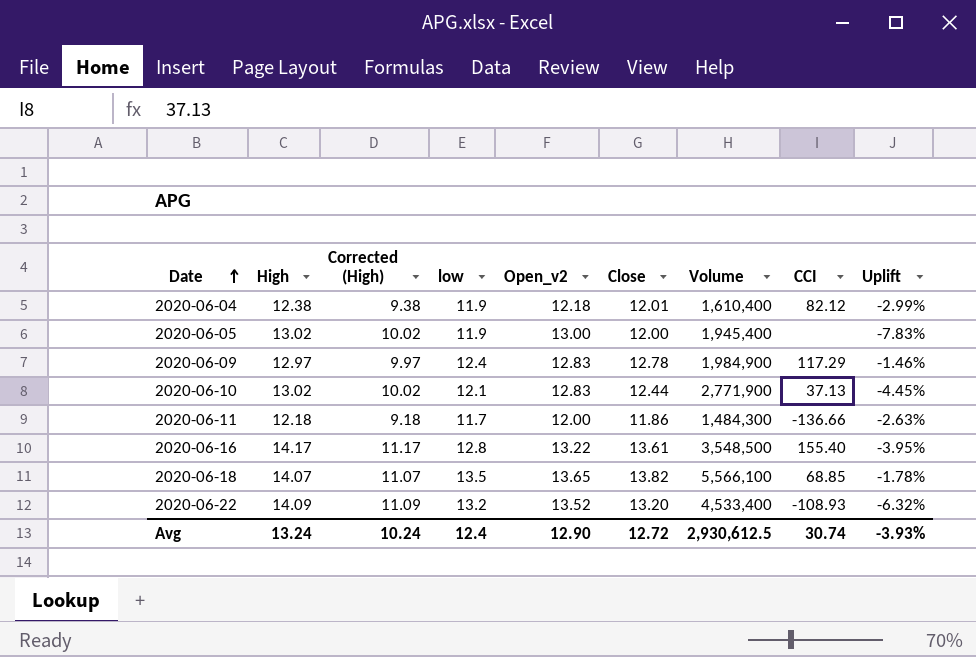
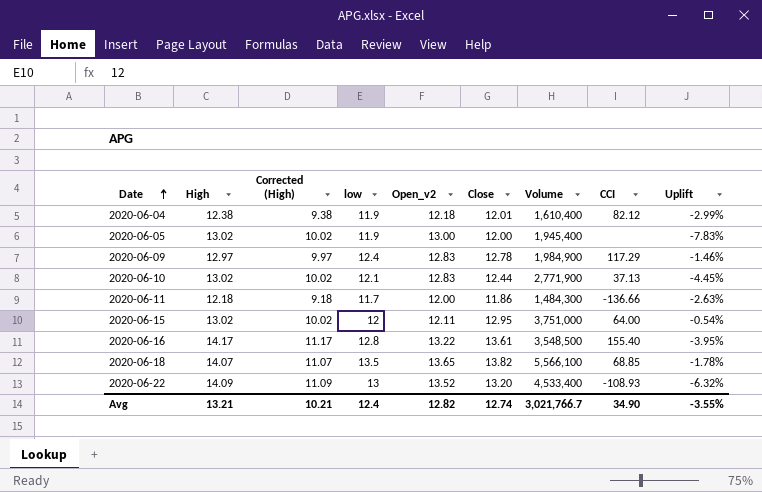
row 2020-06-15: none -> 13.02 | 10.02 | 12 | 12.11 | 12.95 | 3,751,000 | 64.00 | -0.54%
2020-06-22 | low: 13.2 -> 13
Avg | High: 13.24 -> 13.21
Avg | Corrected (High): 10.24 -> 10.21
Avg | Open_v2: 12.90 -> 12.82
Avg | Close: 12.72 -> 12.74
Avg | Volume: 2,930,612.5 -> 3,021,766.7
Avg | CCI: 30.74 -> 34.90
Avg | Uplift: -3.93% -> -3.55%

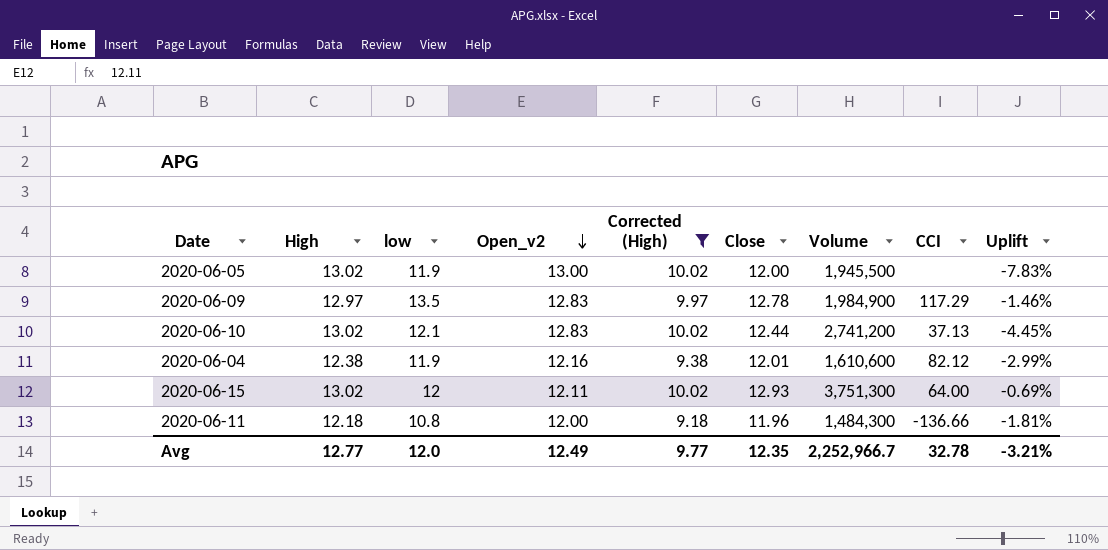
filter: none -> Corrected (High) <= 10.02
row order: Date ascending -> Open_v2 descending
column Corrected (High) | position: 3 -> 5
2020-06-05 | Volume: 1,945,400 -> 1,945,500
2020-06-09 | low: 12.4 -> 13.5
2020-06-10 | Volume: 2,771,900 -> 2,741,200
2020-06-04 | Open_v2: 12.18 -> 12.16
2020-06-04 | Volume: 1,610,400 -> 1,610,600
2020-06-15 | Close: 12.95 -> 12.93
2020-06-15 | Volume: 3,751,000 -> 3,751,300
2020-06-15 | Uplift: -0.54% -> -0.69%
2020-06-11 | low: 11.7 -> 10.8
2020-06-11 | Close: 11.86 -> 11.96
2020-06-11 | Uplift: -2.63% -> -1.81%
Avg | High: 13.21 -> 12.77
Avg | low: 12.4 -> 12.0
Avg | Open_v2: 12.82 -> 12.49
Avg | Corrected (High): 10.21 -> 9.77
Avg | Close: 12.74 -> 12.35
Avg | Volume: 3,021,766.7 -> 2,252,966.7
Avg | CCI: 34.90 -> 32.78
Avg | Uplift: -3.55% -> -3.21%

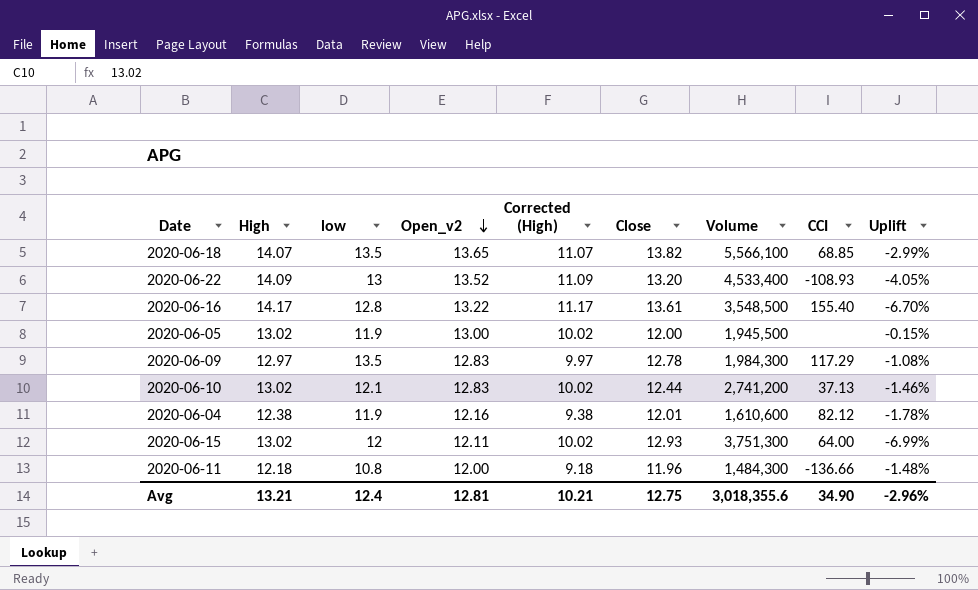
filter: Corrected (High) <= 10.02 -> none
column Uplift | formula: ([Close] - [High]) / [High] -> ([Open_v2] - [High]) / [High]
2020-06-09 | Volume: 1,984,900 -> 1,984,300
Avg | High: 12.77 -> 13.21
Avg | low: 12.0 -> 12.4
Avg | Open_v2: 12.49 -> 12.81
Avg | Corrected (High): 9.77 -> 10.21
Avg | Close: 12.35 -> 12.75
Avg | Volume: 2,252,966.7 -> 3,018,355.6
Avg | CCI: 32.78 -> 34.90
Avg | Uplift: -3.21% -> -2.96%

